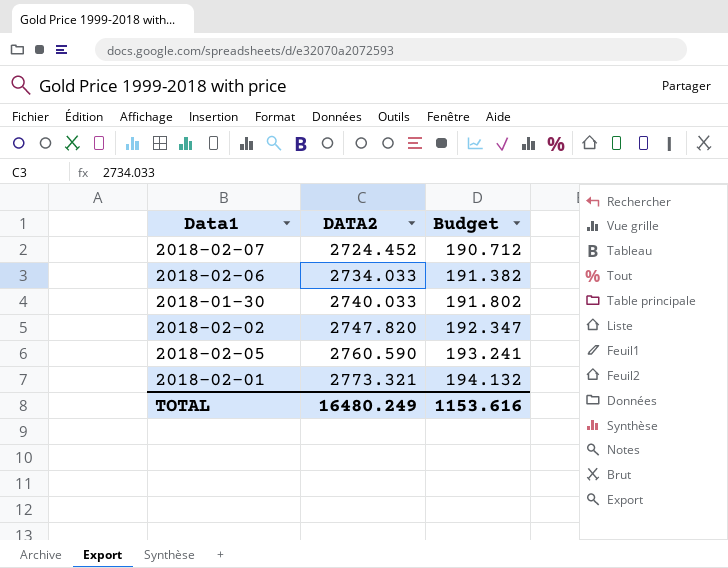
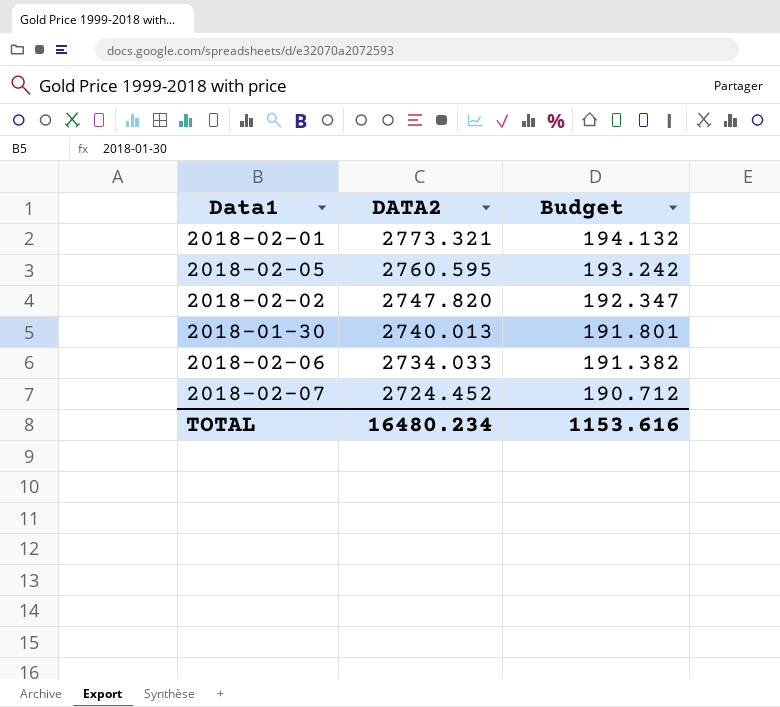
row order: DATA2 ascending -> DATA2 descending
2018-02-05 | DATA2: 2760.590 -> 2760.595
2018-02-05 | Budget: 193.241 -> 193.242
2018-01-30 | DATA2: 2740.033 -> 2740.013
2018-01-30 | Budget: 191.802 -> 191.801
TOTAL | DATA2: 16480.249 -> 16480.234

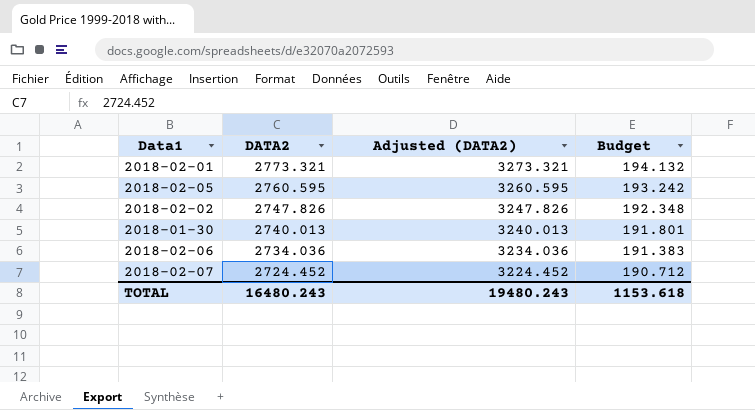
column Adjusted (DATA2) | formula: none -> [DATA2] + 500
2018-02-02 | DATA2: 2747.820 -> 2747.826
2018-02-02 | Budget: 192.347 -> 192.348
2018-02-06 | DATA2: 2734.033 -> 2734.036
2018-02-06 | Budget: 191.382 -> 191.383
TOTAL | DATA2: 16480.234 -> 16480.243
TOTAL | Budget: 1153.616 -> 1153.618

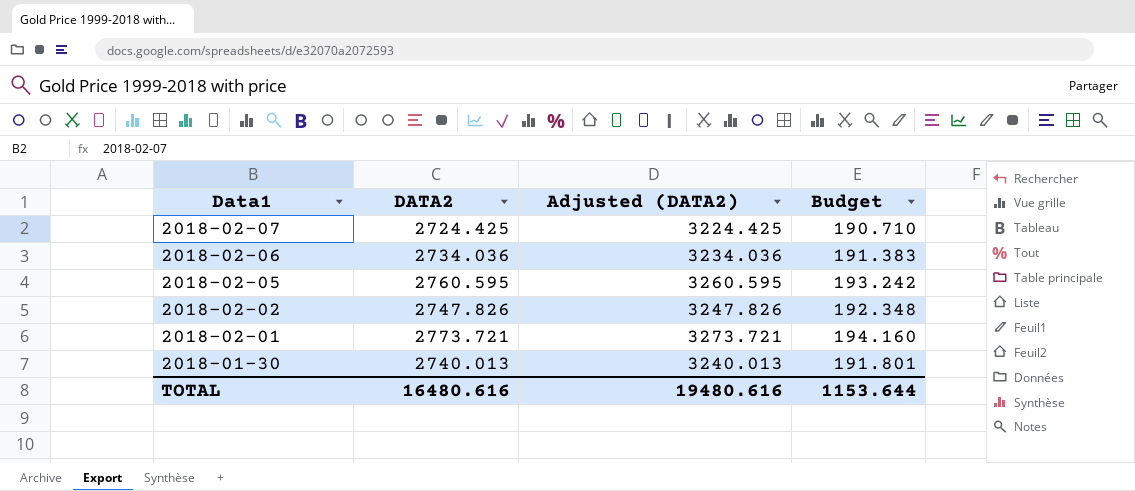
row order: DATA2 descending -> Data1 descending
2018-02-07 | DATA2: 2724.452 -> 2724.425
2018-02-07 | Adjusted (DATA2): 3224.452 -> 3224.425
2018-02-07 | Budget: 190.712 -> 190.710
2018-02-01 | DATA2: 2773.321 -> 2773.721
2018-02-01 | Adjusted (DATA2): 3273.321 -> 3273.721
2018-02-01 | Budget: 194.132 -> 194.160
TOTAL | DATA2: 16480.243 -> 16480.616
TOTAL | Adjusted (DATA2): 19480.243 -> 19480.616
TOTAL | Budget: 1153.618 -> 1153.644

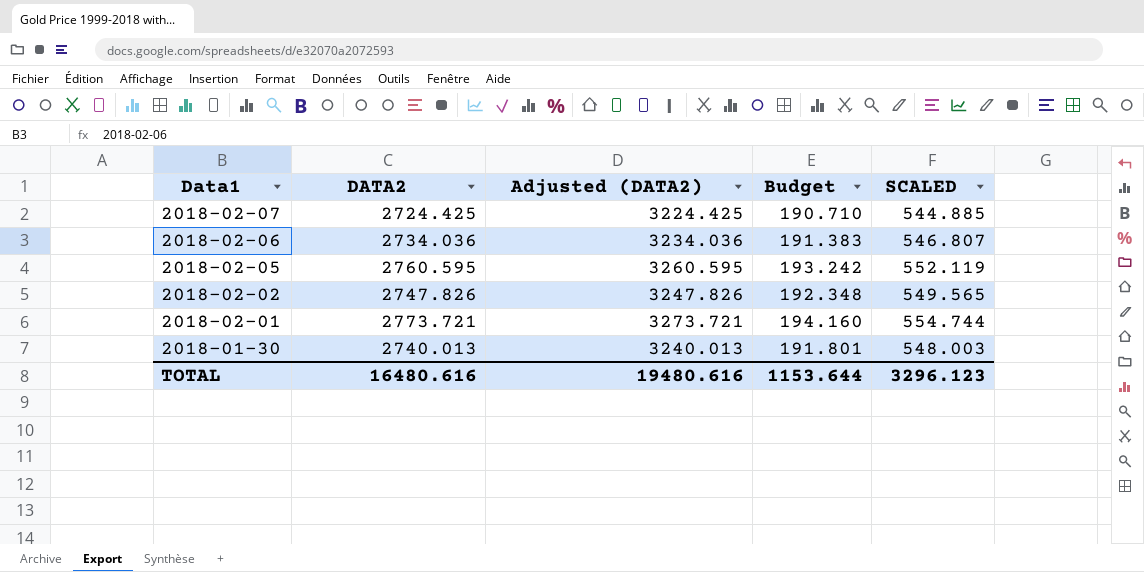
column SCALED | formula: none -> [DATA2] * 0.2

